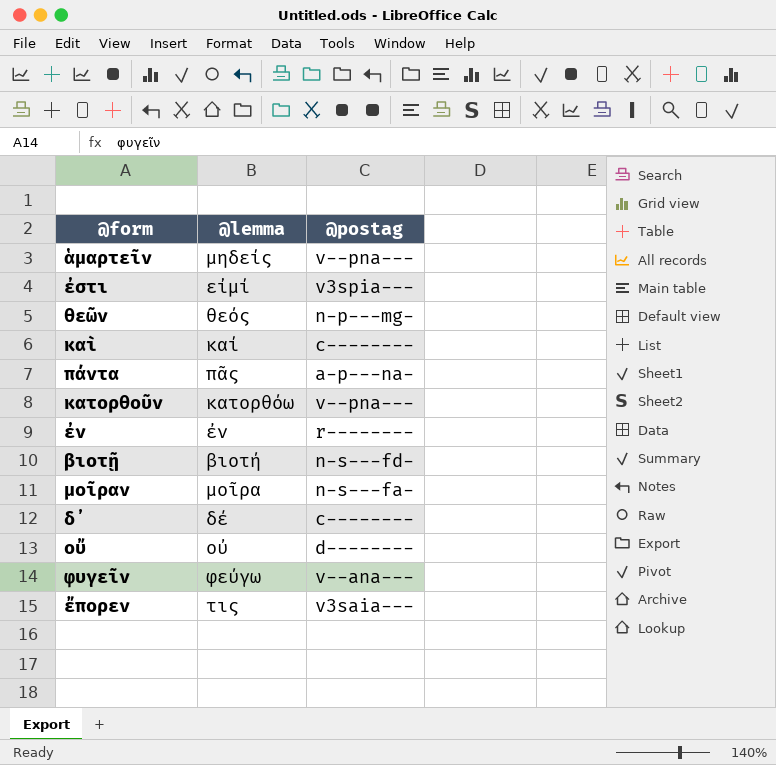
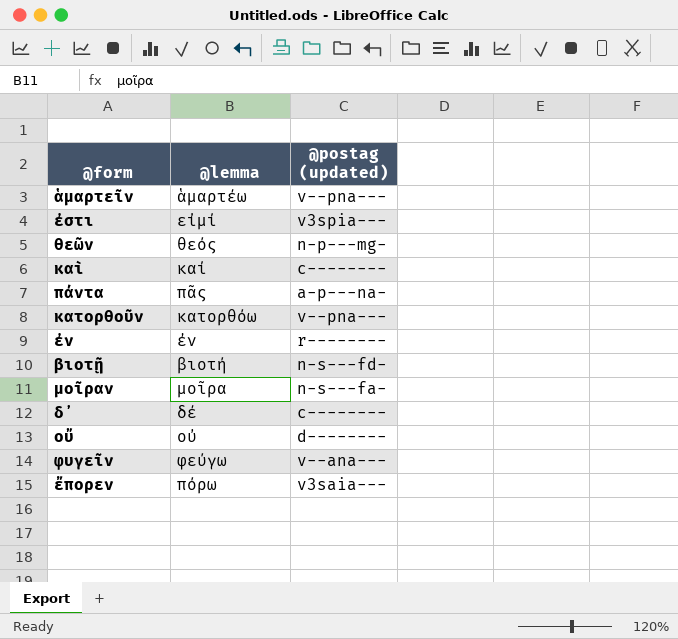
column name: @postag -> @postag (updated)
ἁμαρτεῖν | @lemma: μηδείς -> ἁμαρτέω
ἔπορεν | @lemma: τις -> πόρω

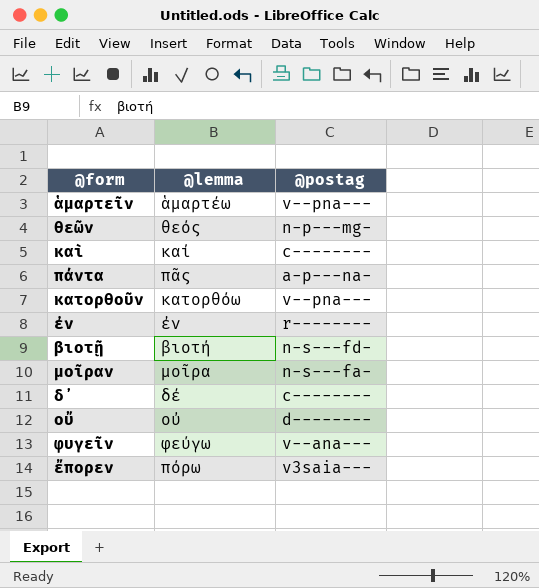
column name: @postag (updated) -> @postag
row ἐστι: εἰμί | v3spia--- -> none

